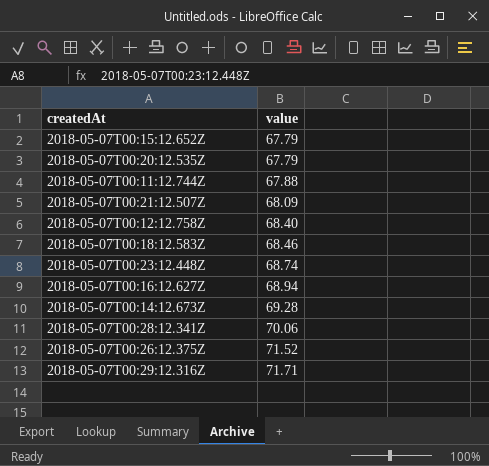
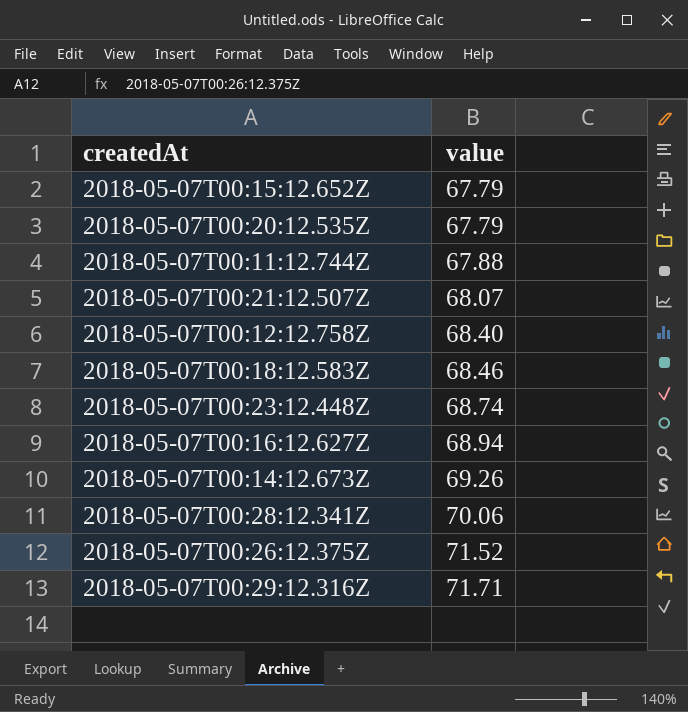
2018-05-07T00:21:12.507Z | value: 68.09 -> 68.07
2018-05-07T00:14:12.673Z | value: 69.28 -> 69.26

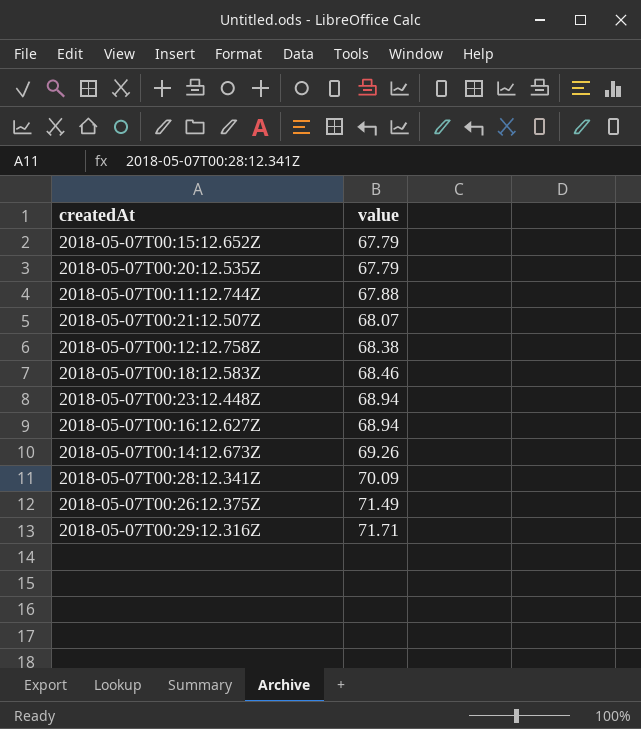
2018-05-07T00:12:12.758Z | value: 68.40 -> 68.38
2018-05-07T00:23:12.448Z | value: 68.74 -> 68.94
2018-05-07T00:28:12.341Z | value: 70.06 -> 70.09
2018-05-07T00:26:12.375Z | value: 71.52 -> 71.49

